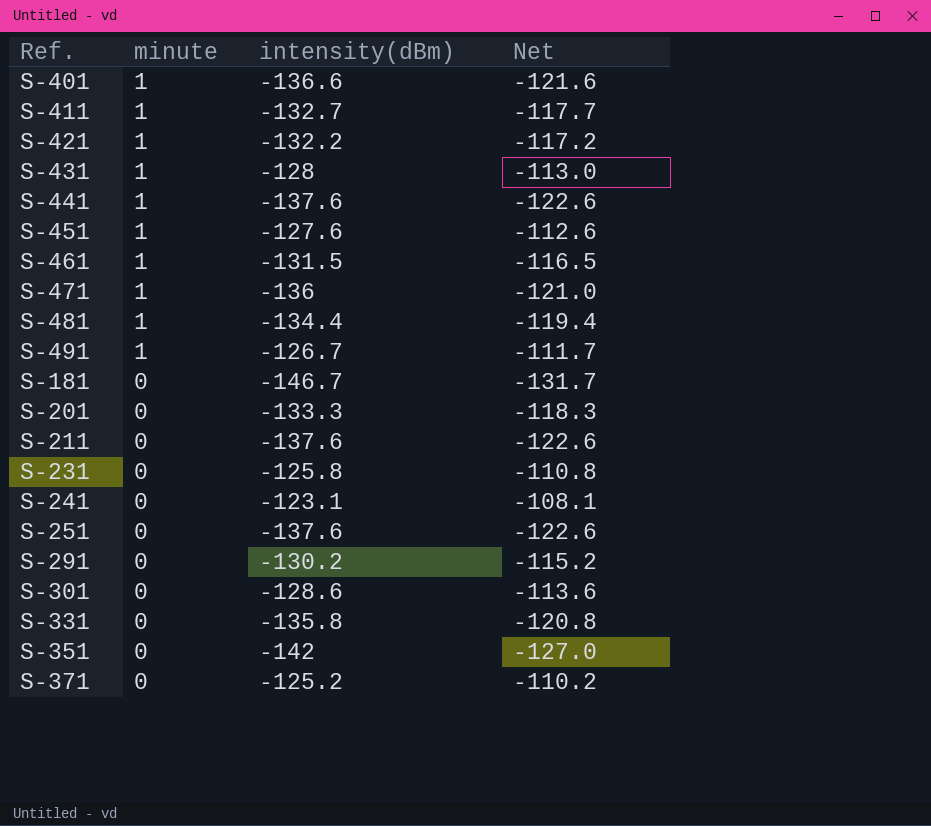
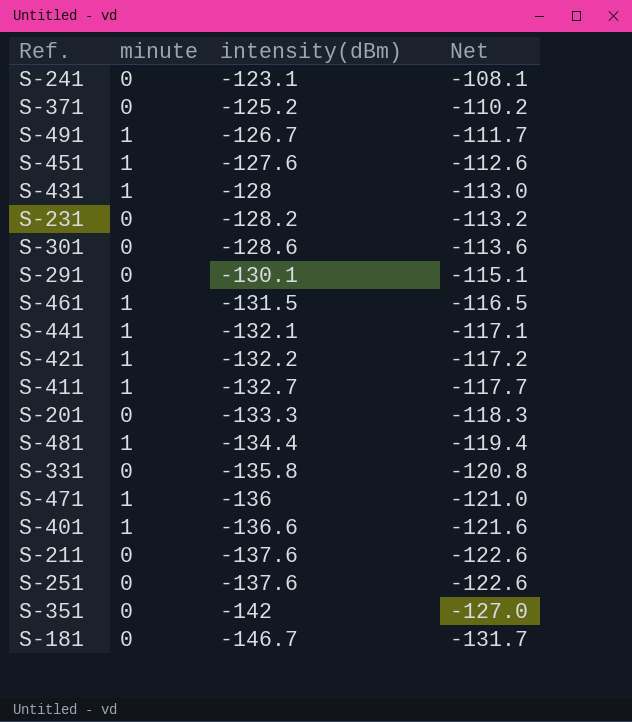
row order: minute descending -> intensity(dBm) descending
S-231 | intensity(dBm): -125.8 -> -128.2
S-231 | Net: -110.8 -> -113.2
S-291 | intensity(dBm): -130.2 -> -130.1
S-291 | Net: -115.2 -> -115.1
S-441 | intensity(dBm): -137.6 -> -132.1
S-441 | Net: -122.6 -> -117.1

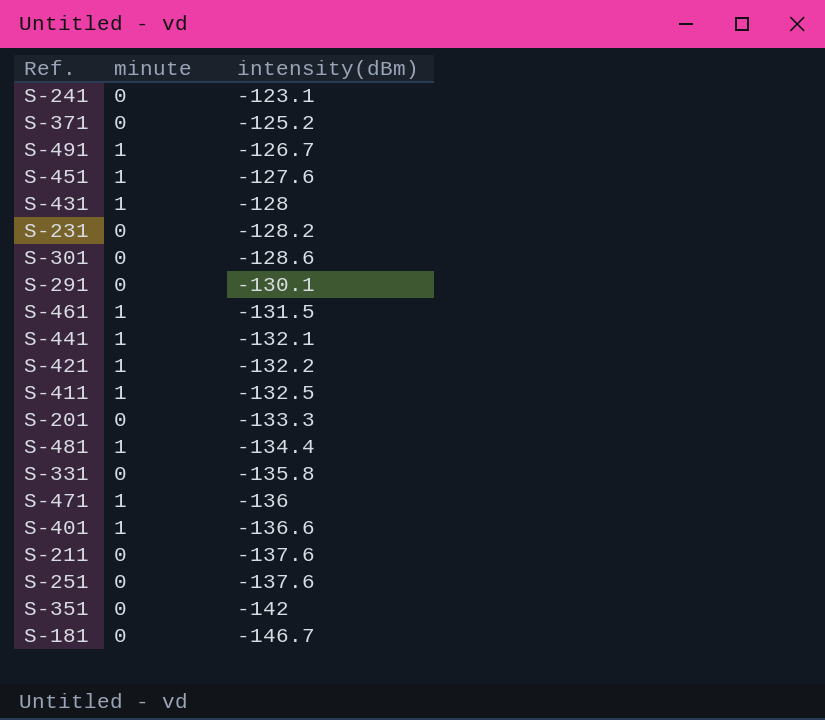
column Net | formula: [intensity(dBm)] + 15 -> none
S-411 | intensity(dBm): -132.7 -> -132.5

